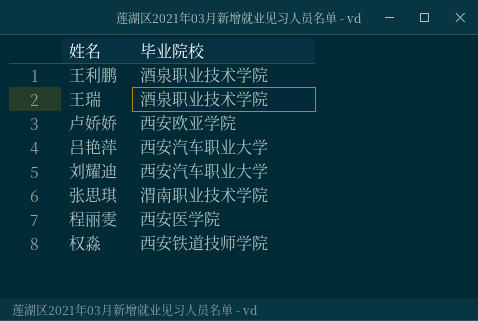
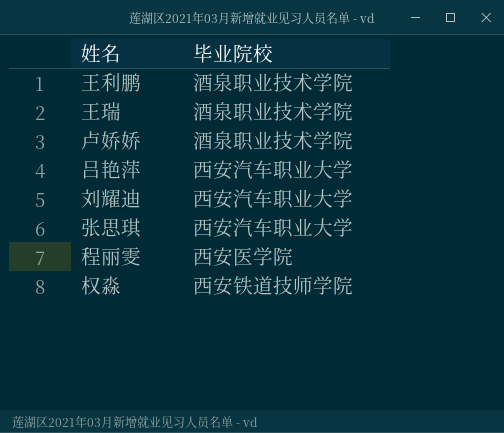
卢娇娇 | 毕业院校: 西安欧亚学院 -> 酒泉职业技术学院
张思琪 | 毕业院校: 渭南职业技术学院 -> 西安汽车职业大学

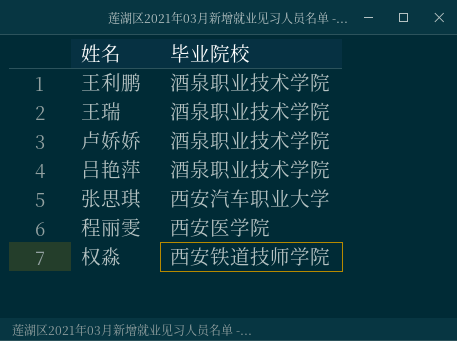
row 刘耀迪: 西安汽车职业大学 -> none
吕艳萍 | 毕业院校: 西安汽车职业大学 -> 酒泉职业技术学院

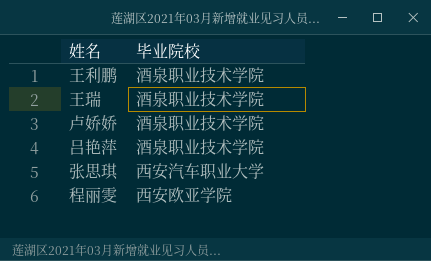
row 权淼: 西安铁道技师学院 -> none
程丽雯 | 毕业院校: 西安医学院 -> 西安欧亚学院

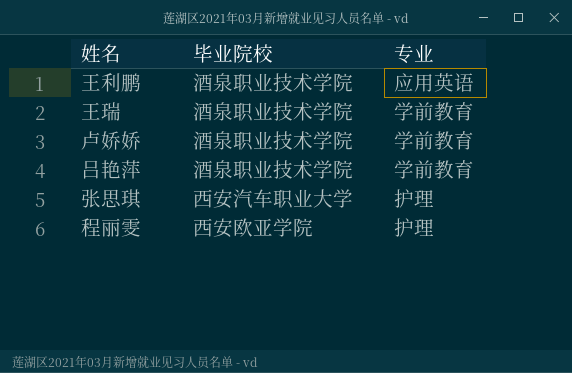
column 专业 | position: none -> 3

